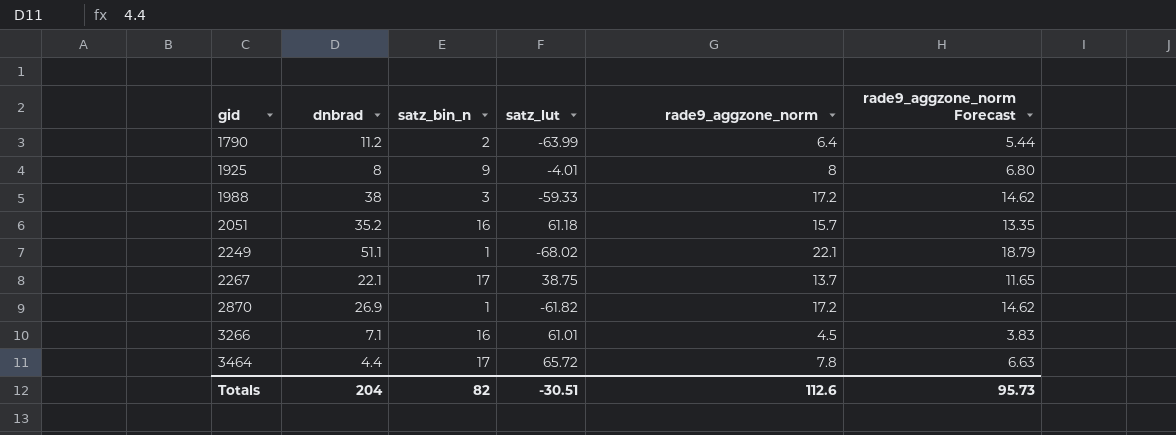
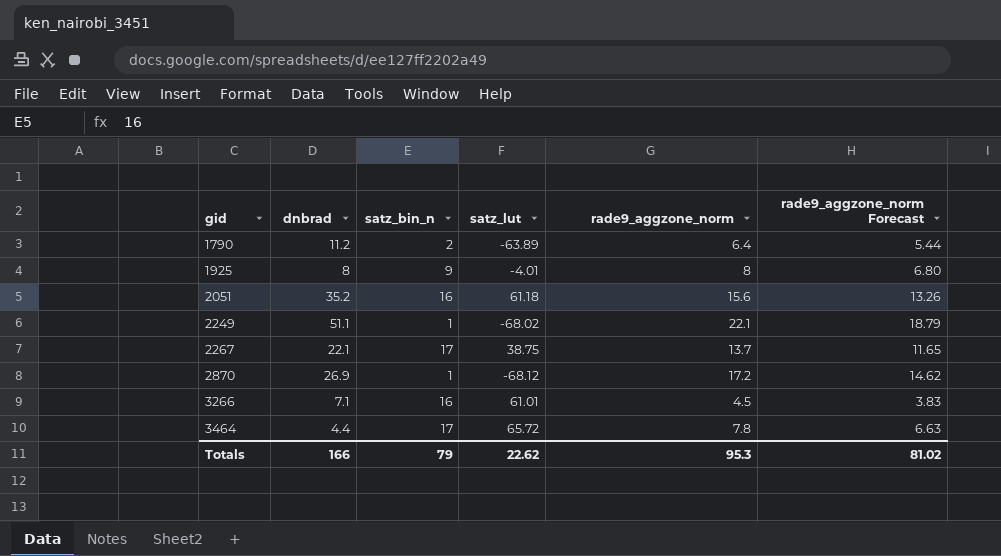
row 1988: 38 | 3 | -59.33 | 17.2 | 14.62 -> none
1790 | satz_lut: -63.99 -> -63.89
2051 | rade9_aggzone_norm: 15.7 -> 15.6
2051 | rade9_aggzone_norm Forecast: 13.35 -> 13.26
2870 | satz_lut: -61.82 -> -68.12
Totals | dnbrad: 204 -> 166
Totals | satz_bin_n: 82 -> 79
Totals | satz_lut: -30.51 -> 22.62
Totals | rade9_aggzone_norm: 112.6 -> 95.3
Totals | rade9_aggzone_norm Forecast: 95.73 -> 81.02

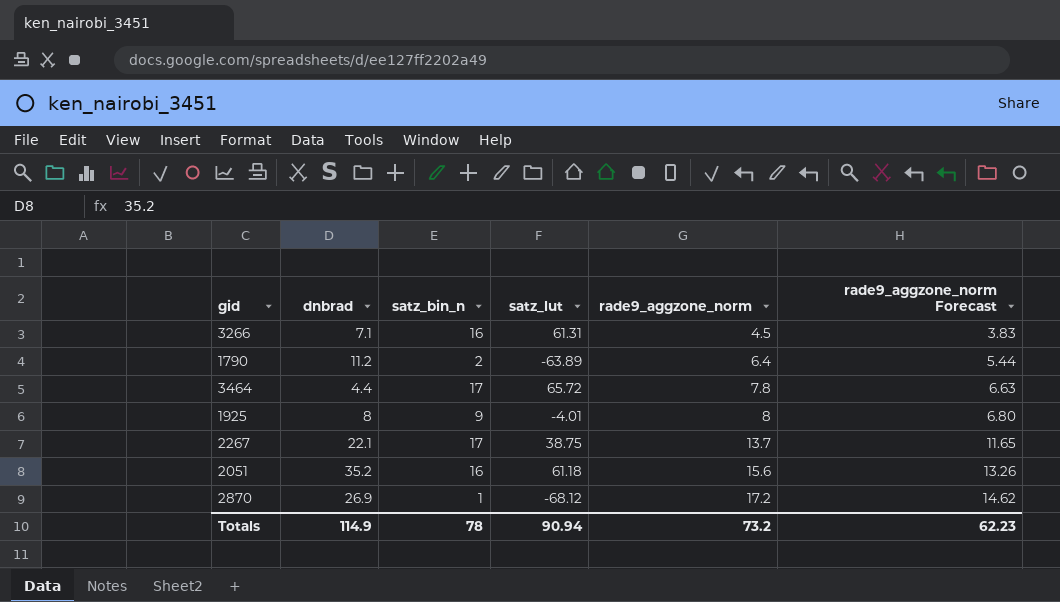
row order: gid ascending -> rade9_aggzone_norm ascending
row 2249: 51.1 | 1 | -68.02 | 22.1 | 18.79 -> none
3266 | satz_lut: 61.01 -> 61.31
Totals | dnbrad: 166 -> 114.9
Totals | satz_bin_n: 79 -> 78
Totals | satz_lut: 22.62 -> 90.94
Totals | rade9_aggzone_norm: 95.3 -> 73.2
Totals | rade9_aggzone_norm Forecast: 81.02 -> 62.23

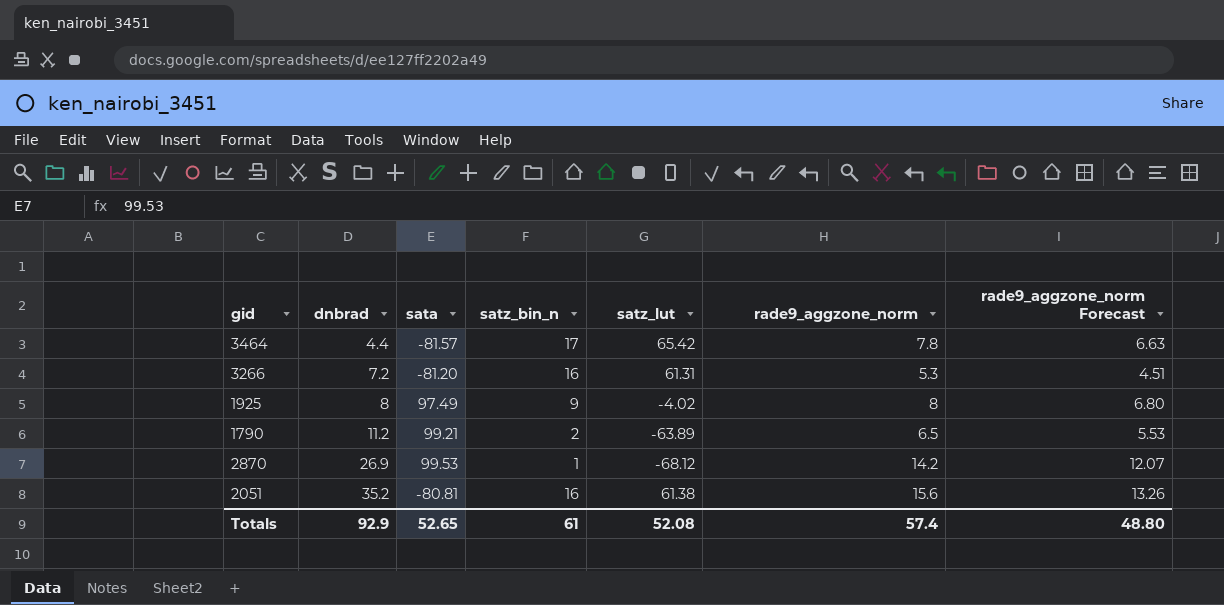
row order: rade9_aggzone_norm ascending -> dnbrad ascending
column sata | position: none -> 3
row 2267: 22.1 | 17 | 38.75 | 13.7 | 11.65 -> none
3464 | satz_lut: 65.72 -> 65.42
3266 | dnbrad: 7.1 -> 7.2
3266 | rade9_aggzone_norm: 4.5 -> 5.3
3266 | rade9_aggzone_norm Forecast: 3.83 -> 4.51
1925 | satz_lut: -4.01 -> -4.02
1790 | rade9_aggzone_norm: 6.4 -> 6.5
1790 | rade9_aggzone_norm Forecast: 5.44 -> 5.53
2870 | rade9_aggzone_norm: 17.2 -> 14.2
2870 | rade9_aggzone_norm Forecast: 14.62 -> 12.07
2051 | satz_lut: 61.18 -> 61.38
Totals | dnbrad: 114.9 -> 92.9
Totals | satz_bin_n: 78 -> 61
Totals | satz_lut: 90.94 -> 52.08
Totals | rade9_aggzone_norm: 73.2 -> 57.4
Totals | rade9_aggzone_norm Forecast: 62.23 -> 48.80

